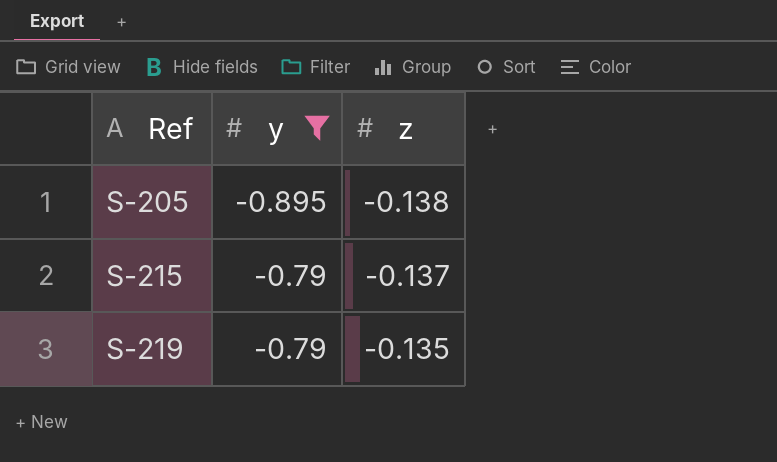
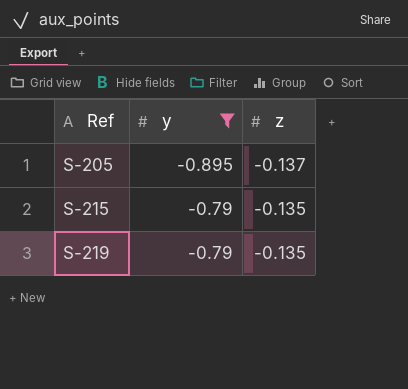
S-205 | z: -0.138 -> -0.137
S-215 | z: -0.137 -> -0.135

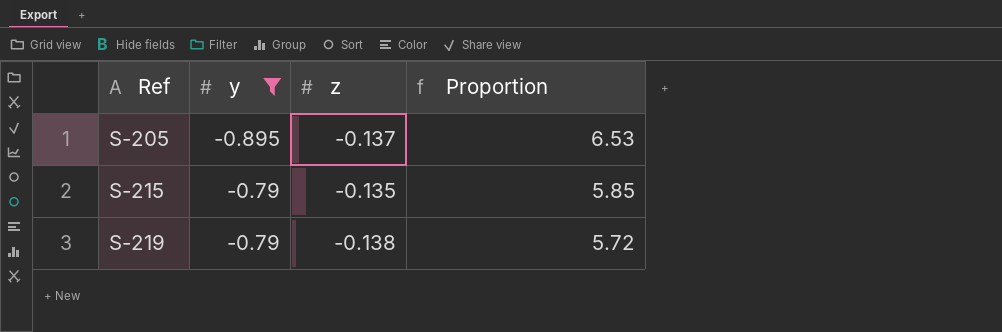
column Proportion | formula: none -> [y] / [z]
S-219 | z: -0.135 -> -0.138

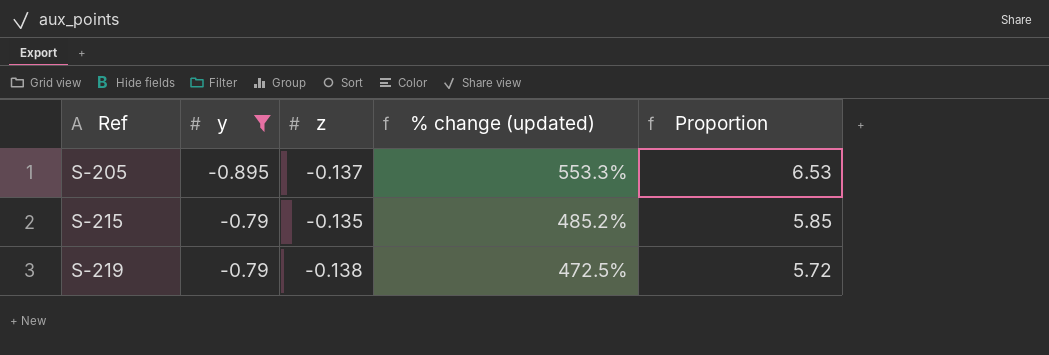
column % change (updated) | formula: none -> ([y] - [z]) / [z]

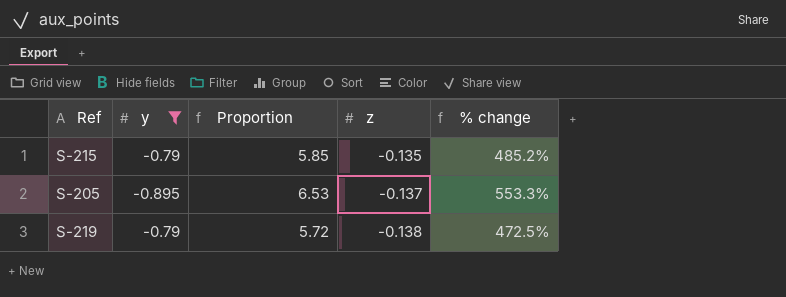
row order: Ref ascending -> z descending
column Proportion | position: 5 -> 3
column name: % change (updated) -> % change

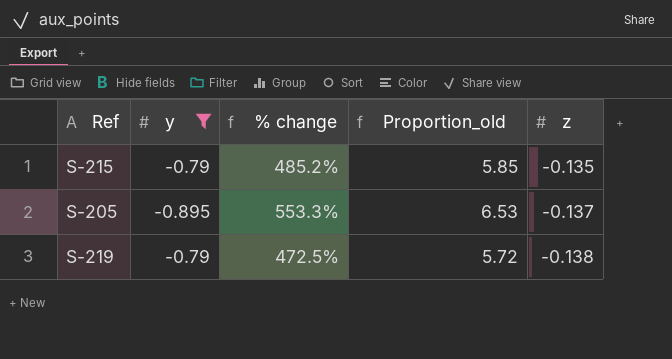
column % change | position: 5 -> 3
column name: Proportion -> Proportion_old

